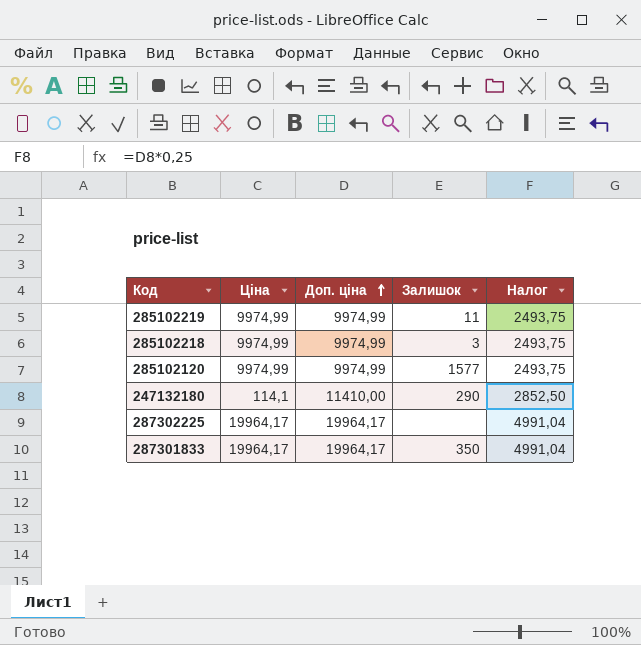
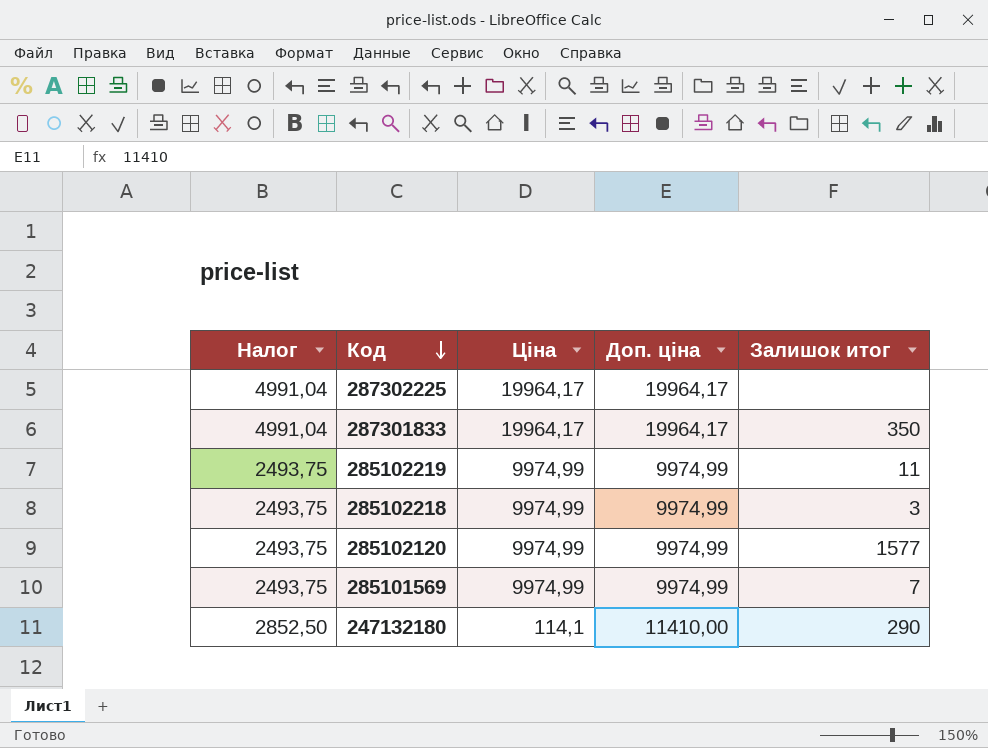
row order: Доп. ціна ascending -> Код descending
column Налог | position: 5 -> 1
column name: Залишок -> Залишок итог
row 285101569: none -> 2493,75 | 9974,99 | 9974,99 | 7

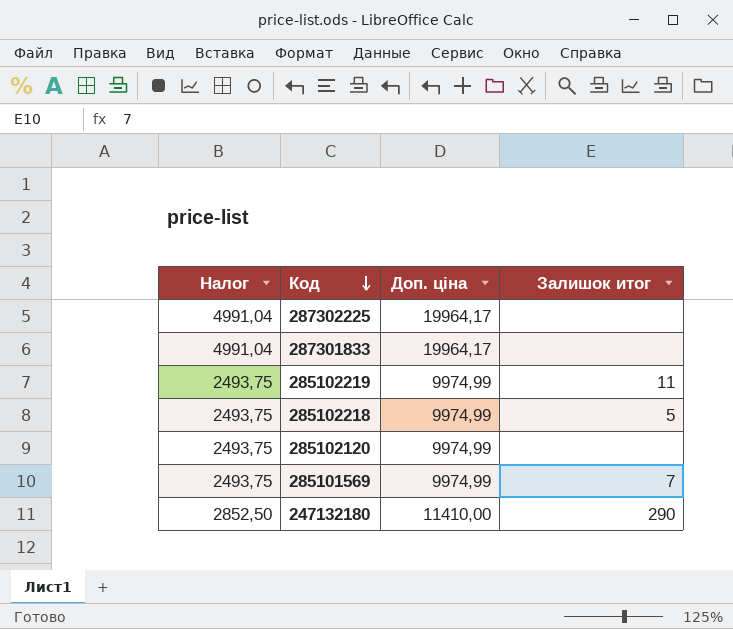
column Ціна | position: 3 -> none
287301833 | Залишок итог: 350 -> none
285102218 | Залишок итог: 3 -> 5
285102120 | Залишок итог: 1577 -> none

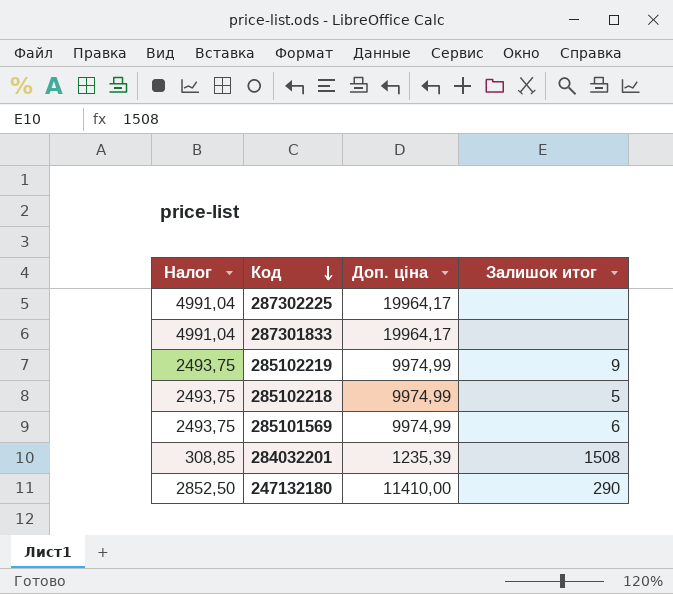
row 285102120: 2493,75 | 9974,99 | none -> none
285102219 | Залишок итог: 11 -> 9
285101569 | Залишок итог: 7 -> 6
row 284032201: none -> 308,85 | 1235,39 | 1508

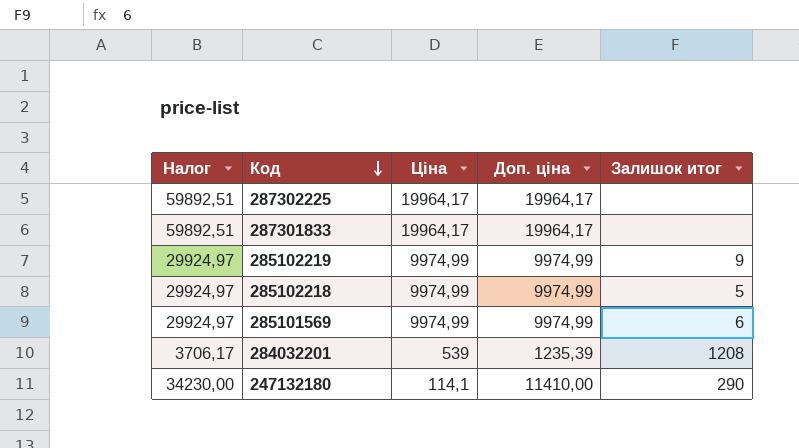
column Налог | formula: [Доп. ціна] * 0,25 -> [Доп. ціна] * 3
column Ціна | position: none -> 3
284032201 | Залишок итог: 1508 -> 1208

